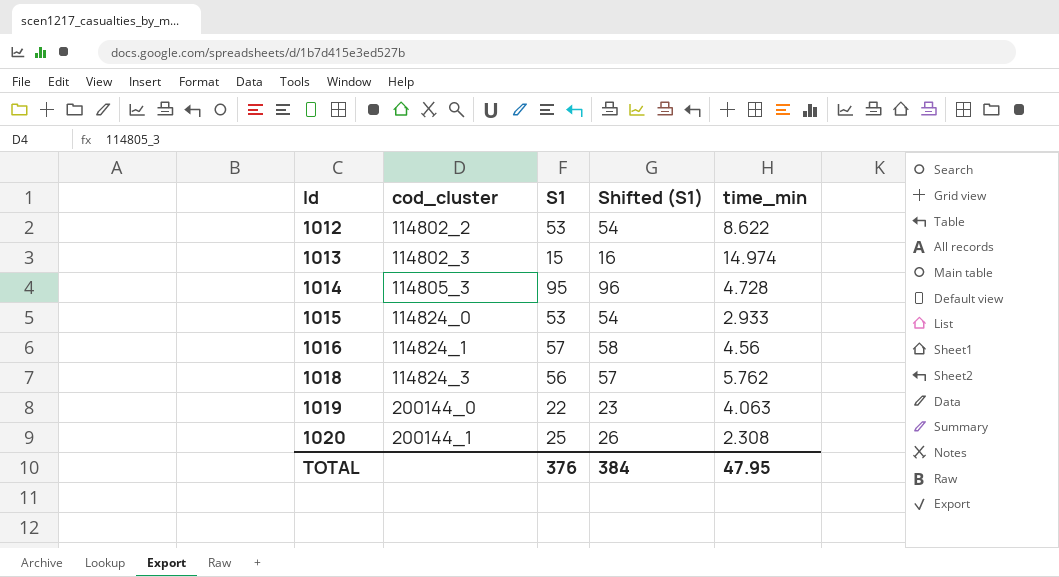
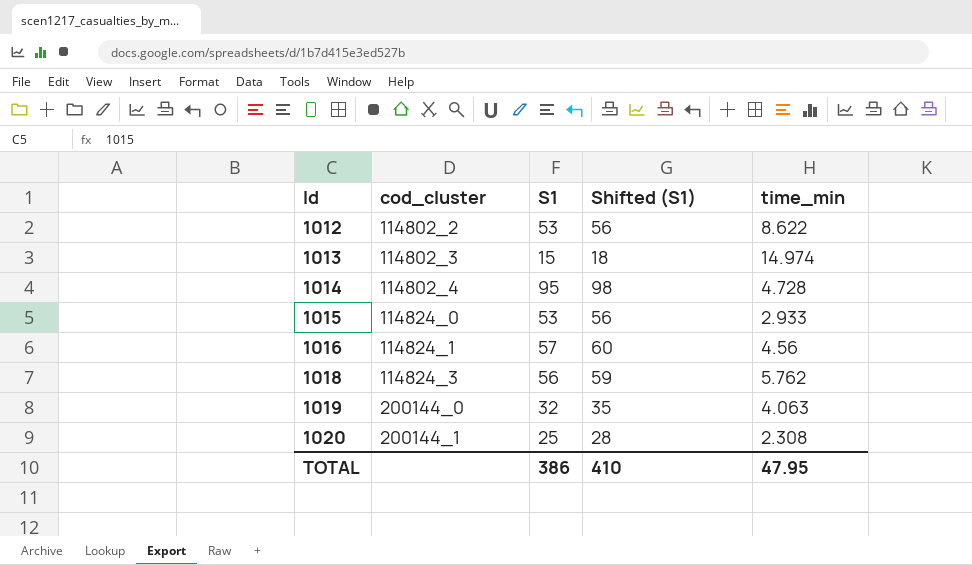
column Shifted (S1) | formula: [S1] + 1 -> [S1] + 3
1014 | cod_cluster: 114805_3 -> 114802_4
1019 | S1: 22 -> 32
TOTAL | S1: 376 -> 386
TOTAL | Shifted (S1): 384 -> 410

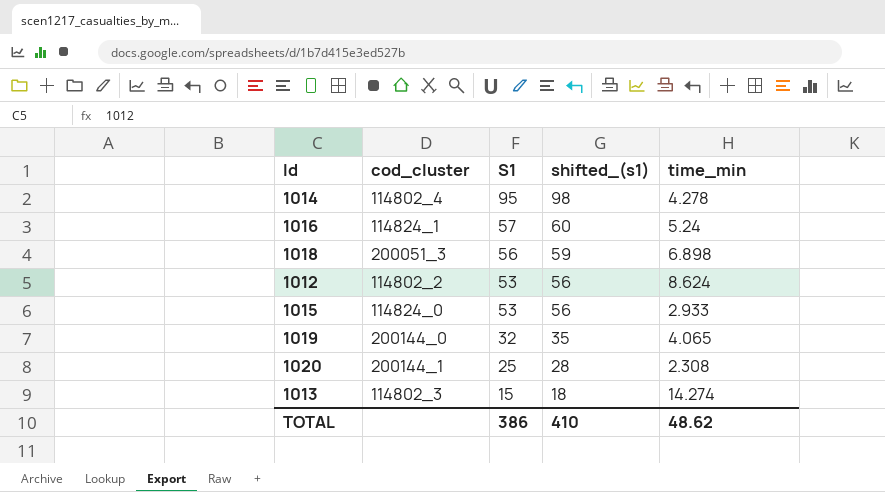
row order: Id ascending -> S1 descending
column name: Shifted (S1) -> shifted_(s1)
1014 | time_min: 4.728 -> 4.278
1016 | time_min: 4.56 -> 5.24
1018 | cod_cluster: 114824_3 -> 200051_3
1018 | time_min: 5.762 -> 6.898
1012 | time_min: 8.622 -> 8.624
1019 | time_min: 4.063 -> 4.065
1013 | time_min: 14.974 -> 14.274
TOTAL | time_min: 47.95 -> 48.62

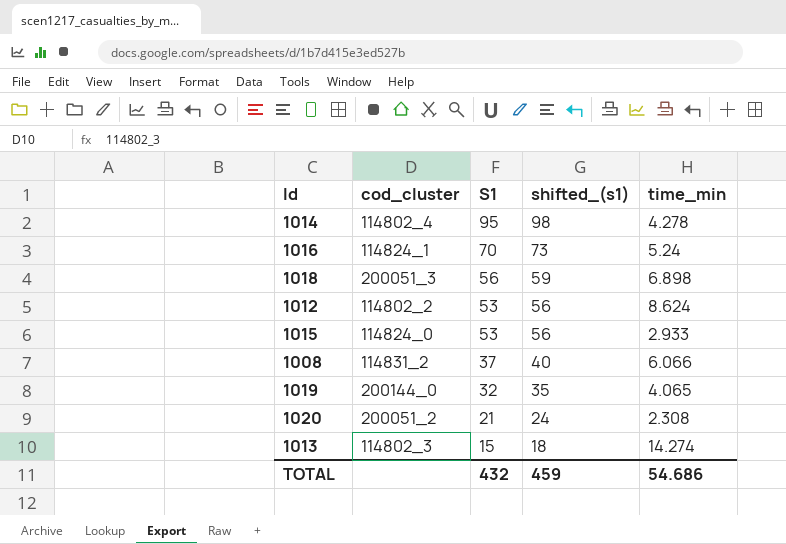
1016 | S1: 57 -> 70
1016 | shifted_(s1): 60 -> 73
row 1008: none -> 114831_2 | 37 | 40 | 6.066
1020 | cod_cluster: 200144_1 -> 200051_2
1020 | S1: 25 -> 21
1020 | shifted_(s1): 28 -> 24
TOTAL | S1: 386 -> 432
TOTAL | shifted_(s1): 410 -> 459
TOTAL | time_min: 48.62 -> 54.686

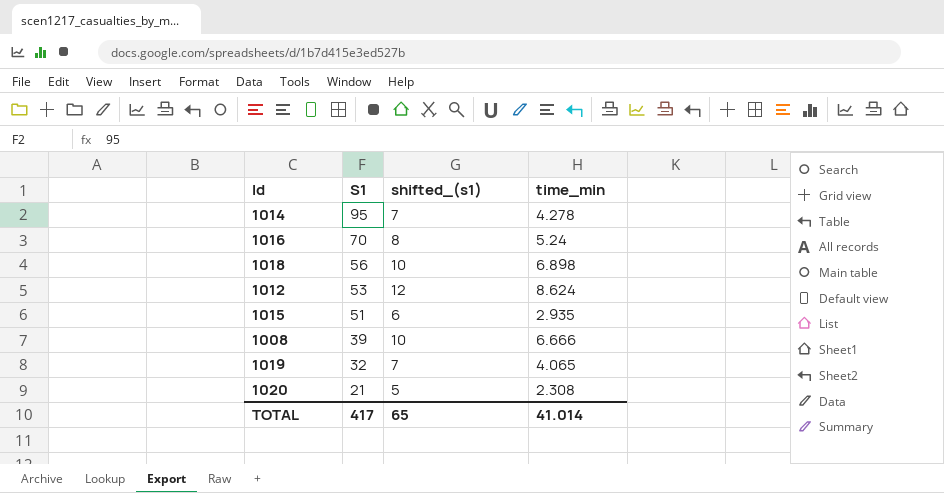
column cod_cluster | position: 2 -> none
column shifted_(s1) | formula: [S1] + 3 -> [time_min] + 3
row 1013: 114802_3 | 15 | 18 | 14.274 -> none
1015 | S1: 53 -> 51
1015 | time_min: 2.933 -> 2.935
1008 | S1: 37 -> 39
1008 | time_min: 6.066 -> 6.666
TOTAL | S1: 432 -> 417
TOTAL | shifted_(s1): 459 -> 65
TOTAL | time_min: 54.686 -> 41.014

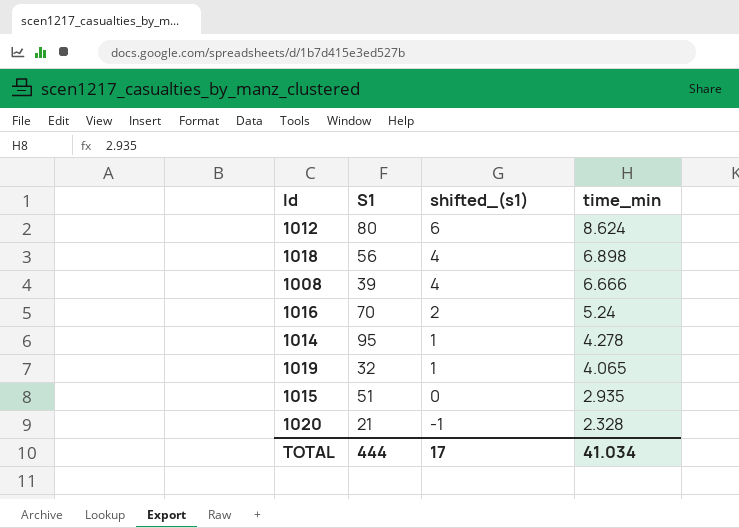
row order: S1 descending -> shifted_(s1) descending
column shifted_(s1) | formula: [time_min] + 3 -> [time_min] - 3
1012 | S1: 53 -> 80
1020 | time_min: 2.308 -> 2.328
TOTAL | S1: 417 -> 444
TOTAL | shifted_(s1): 65 -> 17
TOTAL | time_min: 41.014 -> 41.034

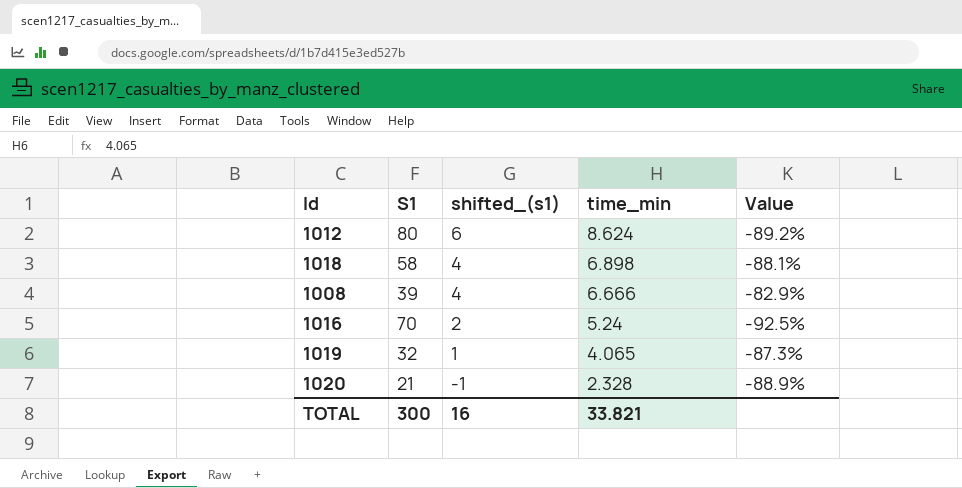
column Value | formula: none -> ([time_min] - [S1]) / [S1]
row 1014: 95 | 1 | 4.278 -> none
row 1015: 51 | 0 | 2.935 -> none
1018 | S1: 56 -> 58
TOTAL | S1: 444 -> 300
TOTAL | shifted_(s1): 17 -> 16
TOTAL | time_min: 41.034 -> 33.821

